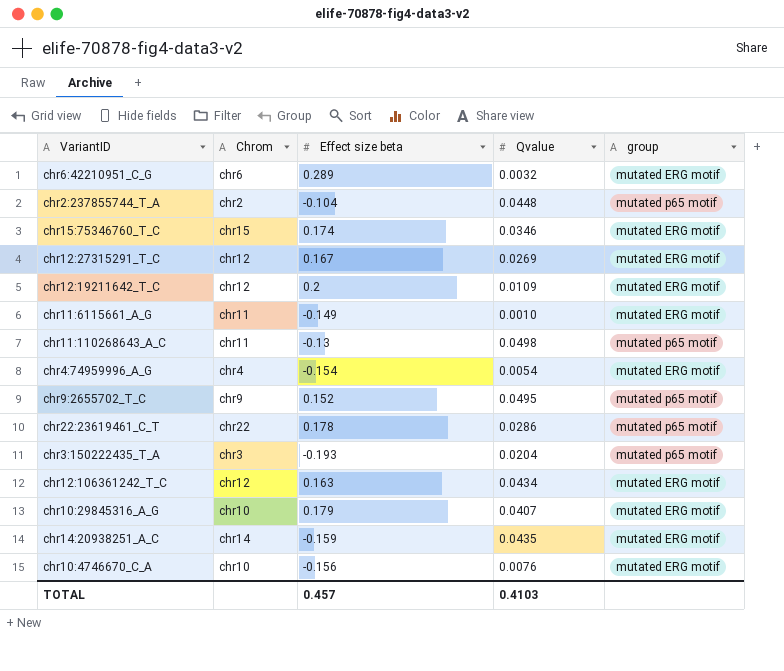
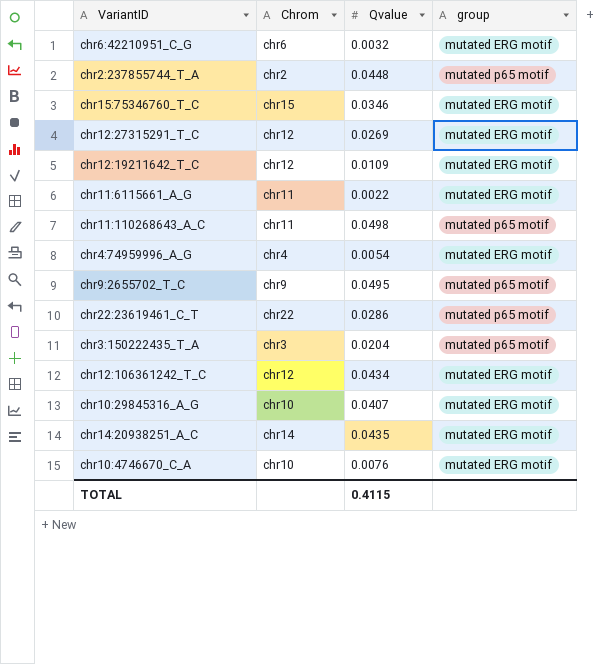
column Effect size beta | position: 3 -> none
chr11:6115661_A_G | Qvalue: 0.0010 -> 0.0022
TOTAL | Qvalue: 0.4103 -> 0.4115

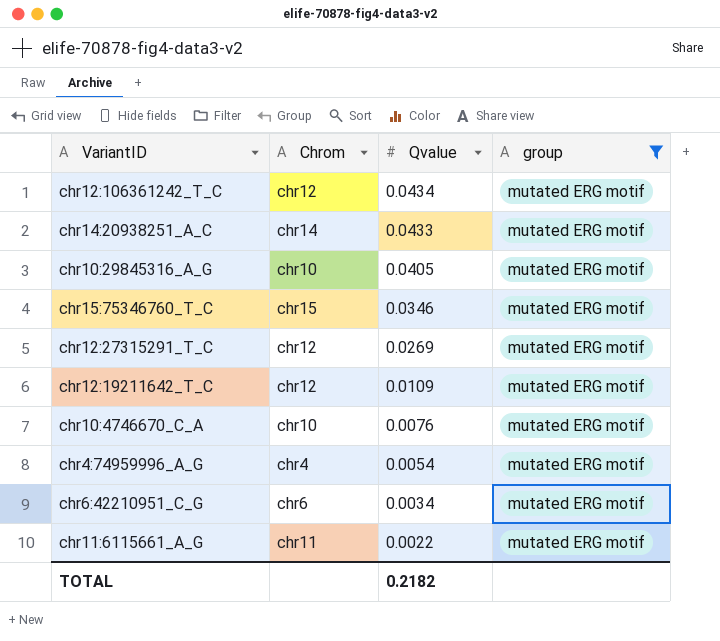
filter: none -> group = mutated ERG motif
row order: none -> Qvalue descending
chr14:20938251_A_C | Qvalue: 0.0435 -> 0.0433
chr10:29845316_A_G | Qvalue: 0.0407 -> 0.0405
chr6:42210951_C_G | Qvalue: 0.0032 -> 0.0034
TOTAL | Qvalue: 0.4115 -> 0.2182

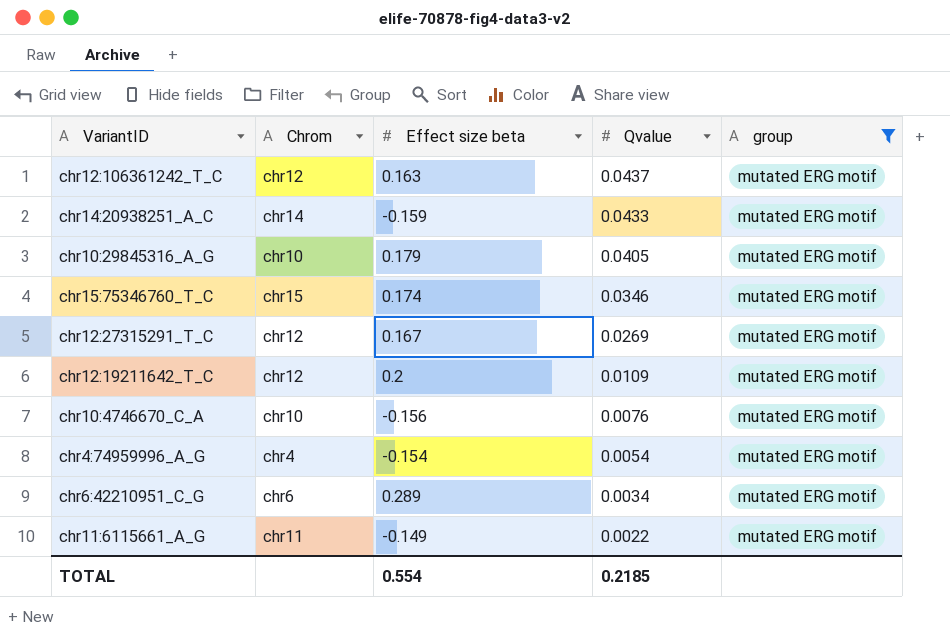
column Effect size beta | position: none -> 3
chr12:106361242_T_C | Qvalue: 0.0434 -> 0.0437
TOTAL | Qvalue: 0.2182 -> 0.2185

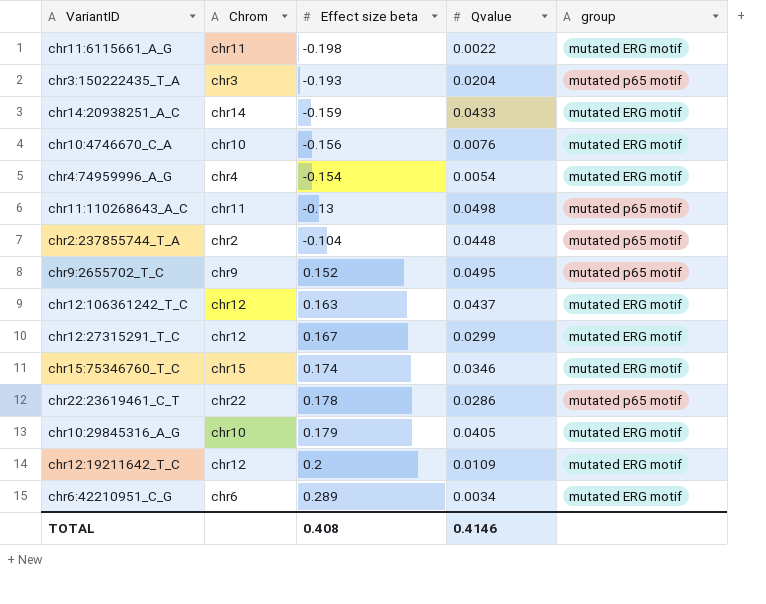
filter: group = mutated ERG motif -> none
row order: Qvalue descending -> Effect size beta ascending
chr11:6115661_A_G | Effect size beta: -0.149 -> -0.198
chr12:27315291_T_C | Qvalue: 0.0269 -> 0.0299
TOTAL | Effect size beta: 0.554 -> 0.408
TOTAL | Qvalue: 0.2185 -> 0.4146

